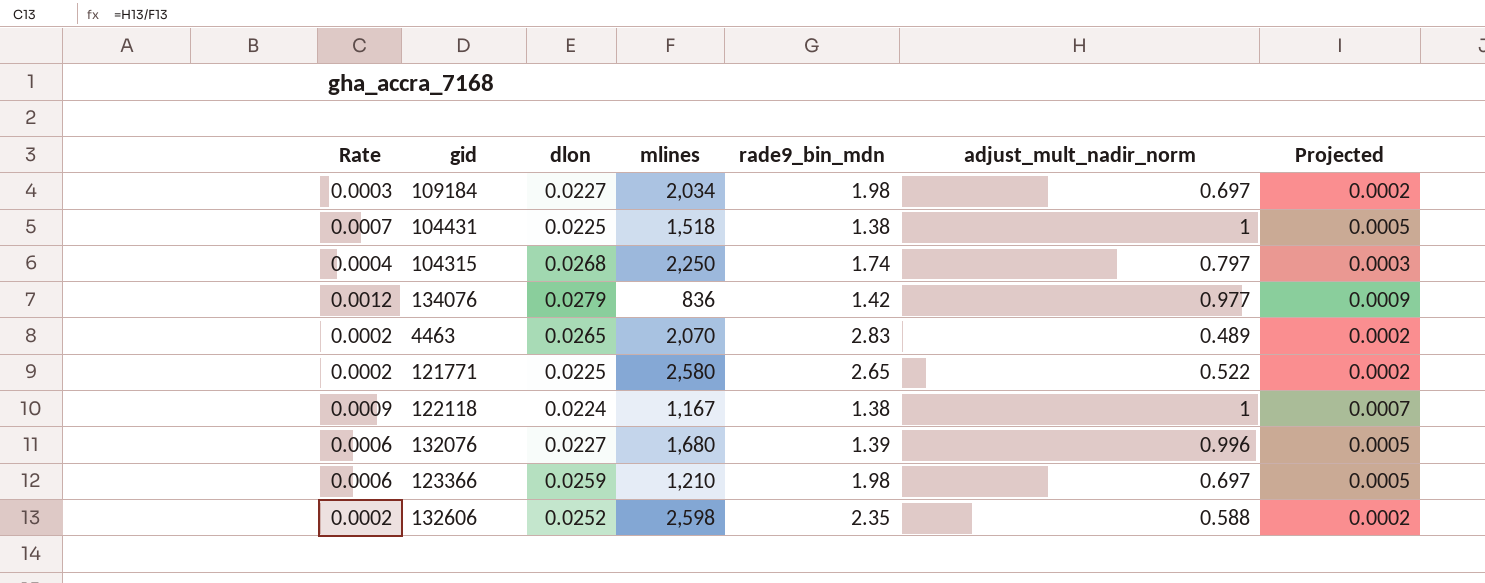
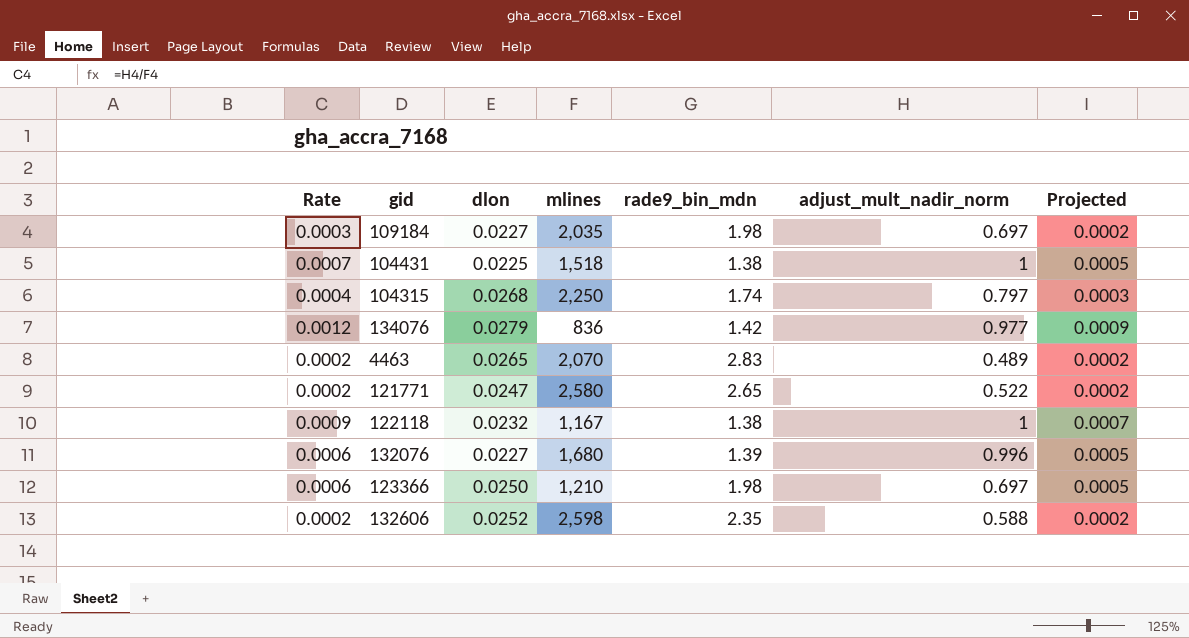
109184 | mlines: 2,034 -> 2,035
121771 | dlon: 0.0225 -> 0.0247
122118 | dlon: 0.0224 -> 0.0232
123366 | dlon: 0.0259 -> 0.0250

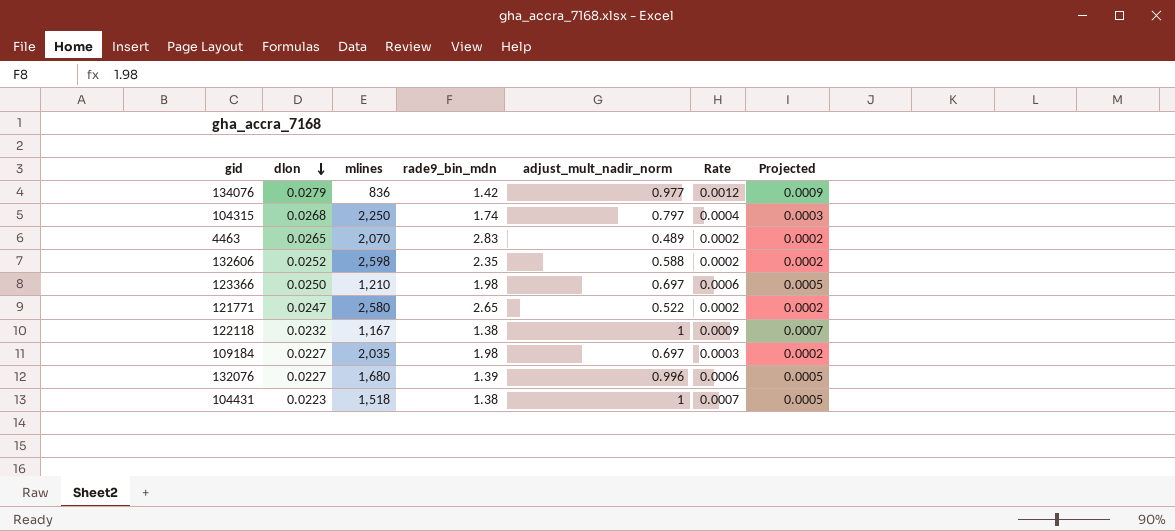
row order: none -> dlon descending
column Rate | position: 1 -> 6
104431 | dlon: 0.0225 -> 0.0223

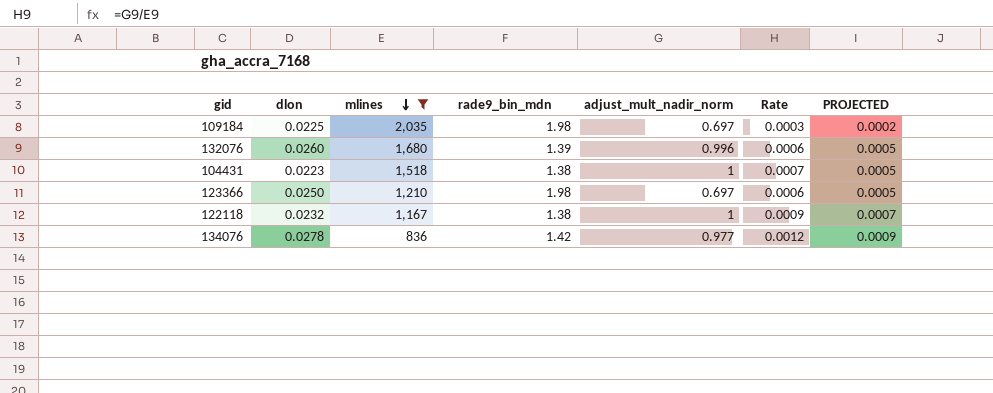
filter: none -> mlines <= 2,035
row order: dlon descending -> mlines descending
column name: Projected -> PROJECTED
109184 | dlon: 0.0227 -> 0.0225
132076 | dlon: 0.0227 -> 0.0260
134076 | dlon: 0.0279 -> 0.0278

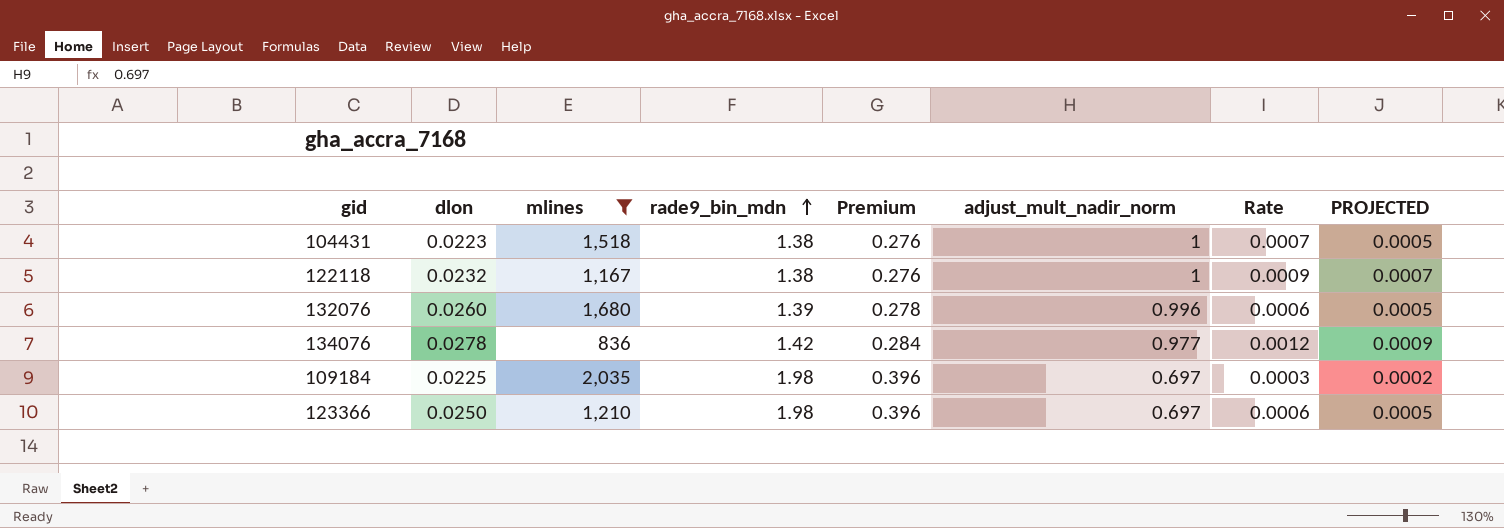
row order: mlines descending -> rade9_bin_mdn ascending
column Premium | formula: none -> [rade9_bin_mdn] * 0.2

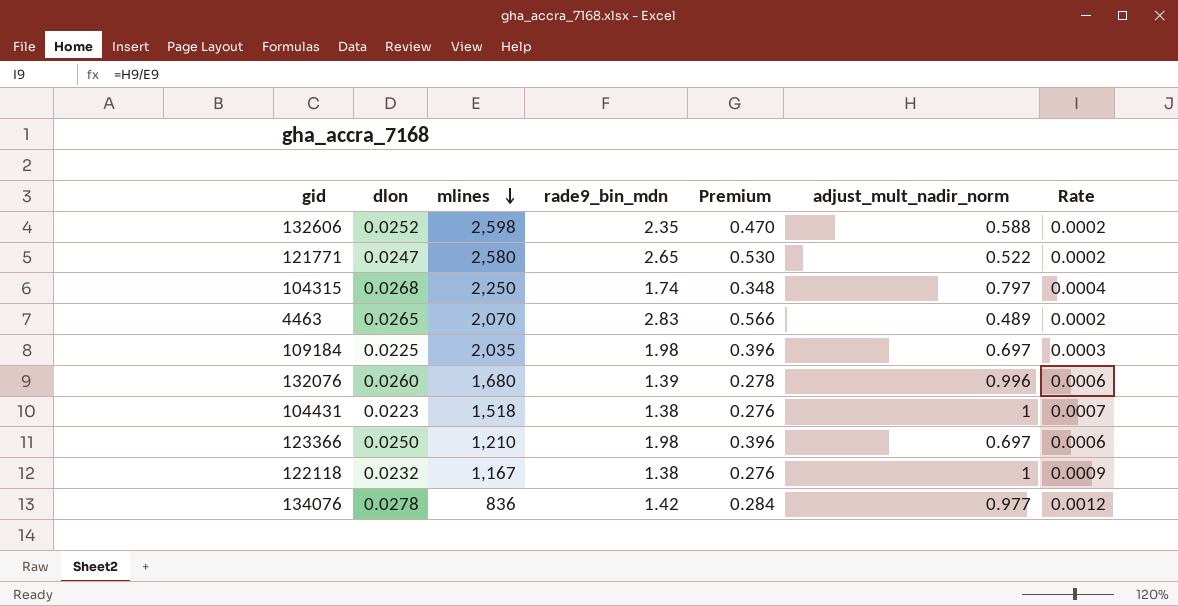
filter: mlines <= 2,035 -> none
row order: rade9_bin_mdn ascending -> mlines descending
column PROJECTED | formula: [Rate] * 0.75 -> none

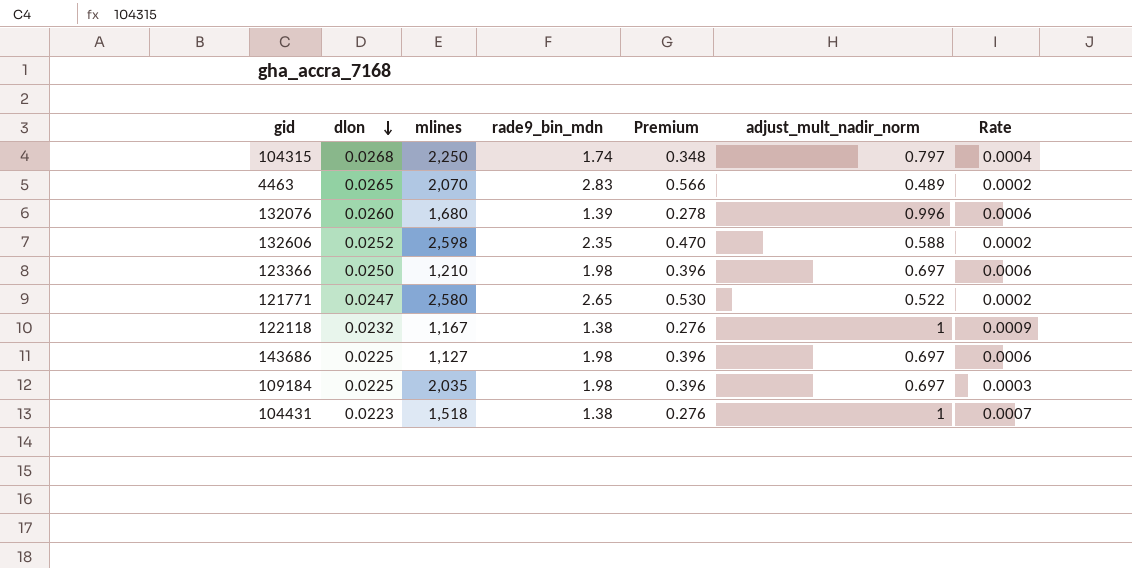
row order: mlines descending -> dlon descending
row 134076: 0.0278 | 836 | 1.42 | 0.284 | 0.977 | 0.0012 -> none
row 143686: none -> 0.0225 | 1,127 | 1.98 | 0.396 | 0.697 | 0.0006

